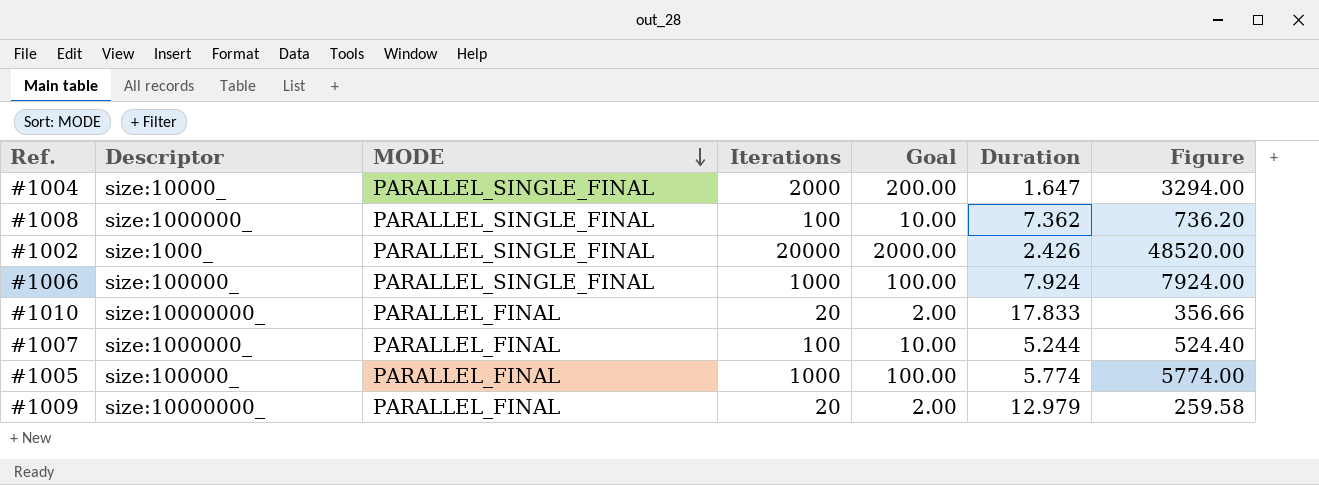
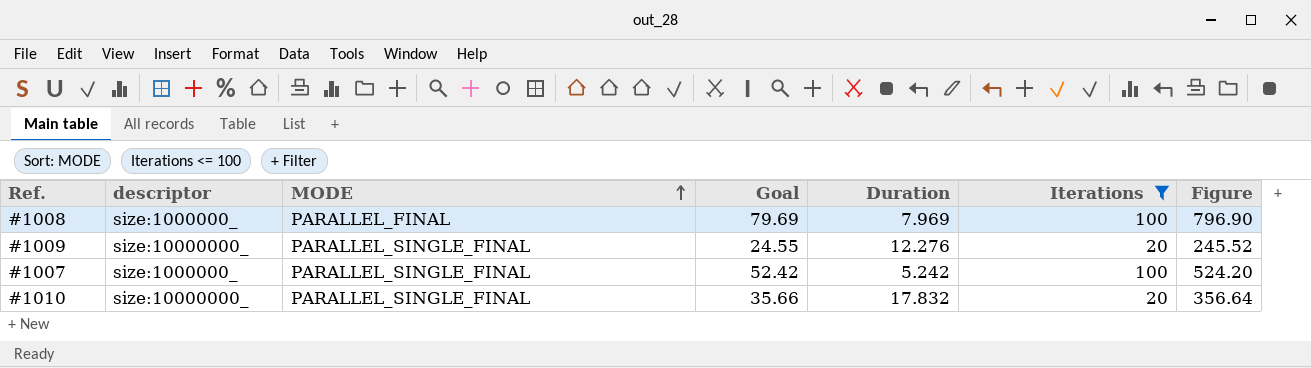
filter: none -> Iterations <= 100
row order: MODE descending -> MODE ascending
column name: Descriptor -> descriptor
column Goal | formula: [Iterations] * 0.1 -> [Figure] * 0.1
column Iterations | position: 4 -> 6
#1008 | MODE: PARALLEL_SINGLE_FINAL -> PARALLEL_FINAL
#1008 | Duration: 7.362 -> 7.969
#1008 | Figure: 736.20 -> 796.90
#1009 | MODE: PARALLEL_FINAL -> PARALLEL_SINGLE_FINAL
#1009 | Duration: 12.979 -> 12.276
#1009 | Figure: 259.58 -> 245.52
#1007 | MODE: PARALLEL_FINAL -> PARALLEL_SINGLE_FINAL
#1007 | Duration: 5.244 -> 5.242
#1007 | Figure: 524.40 -> 524.20
#1010 | MODE: PARALLEL_FINAL -> PARALLEL_SINGLE_FINAL
#1010 | Duration: 17.833 -> 17.832
#1010 | Figure: 356.66 -> 356.64

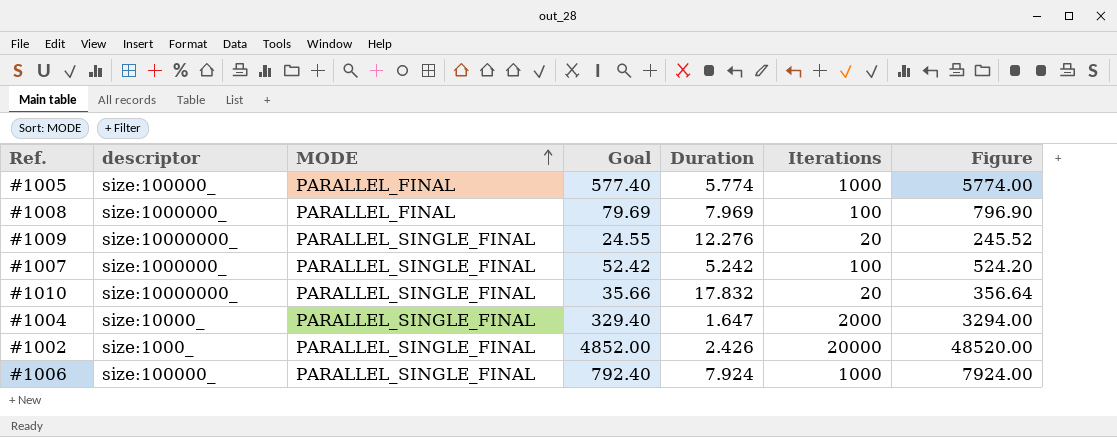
filter: Iterations <= 100 -> none

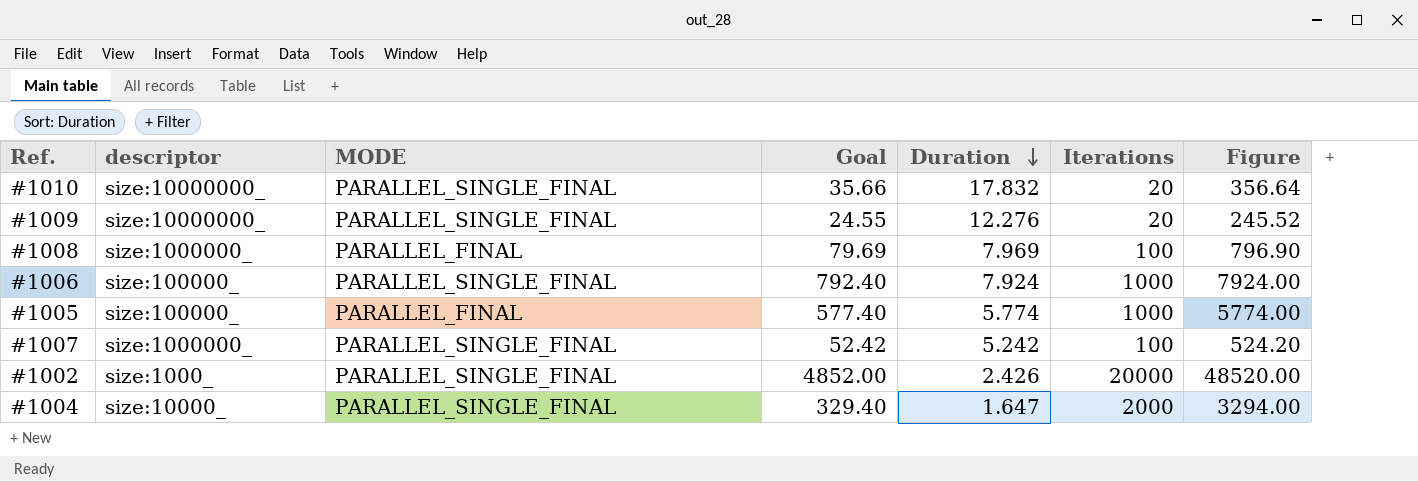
row order: MODE ascending -> Duration descending

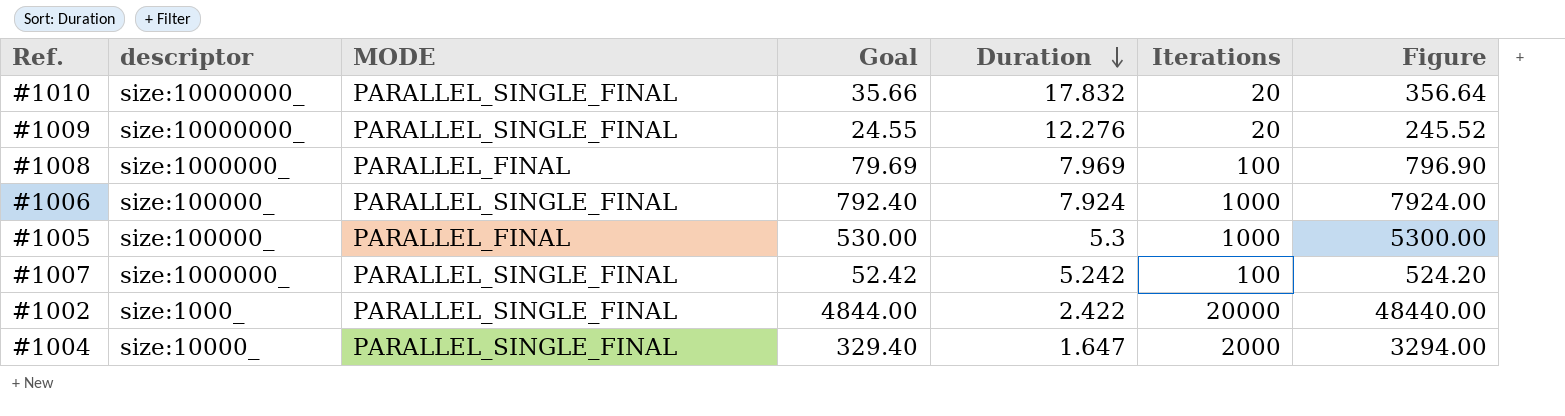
#1005 | Goal: 577.40 -> 530.00
#1005 | Duration: 5.774 -> 5.3
#1005 | Figure: 5774.00 -> 5300.00
#1002 | Goal: 4852.00 -> 4844.00
#1002 | Duration: 2.426 -> 2.422
#1002 | Figure: 48520.00 -> 48440.00

